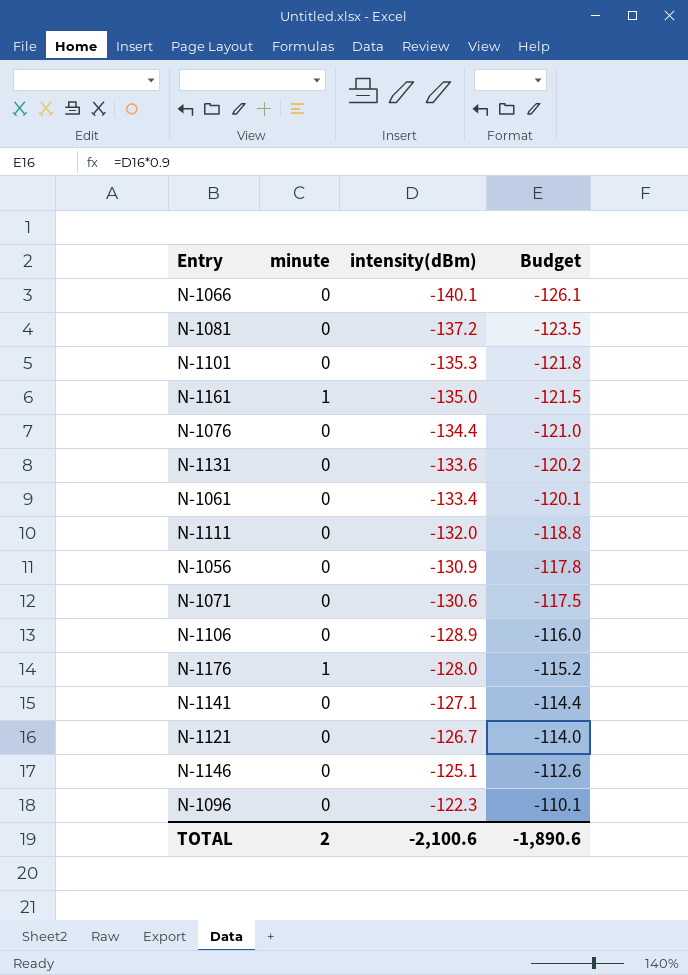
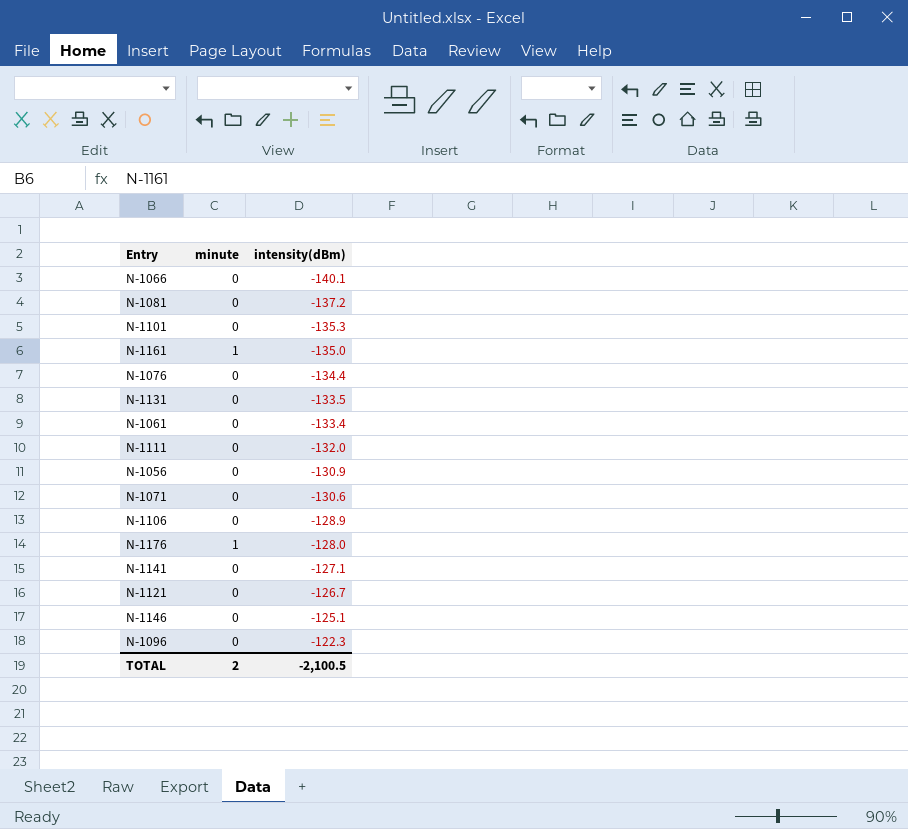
column Budget | formula: [intensity(dBm)] * 0.9 -> none
N-1131 | intensity(dBm): -133.6 -> -133.5
TOTAL | intensity(dBm): -2,100.6 -> -2,100.5

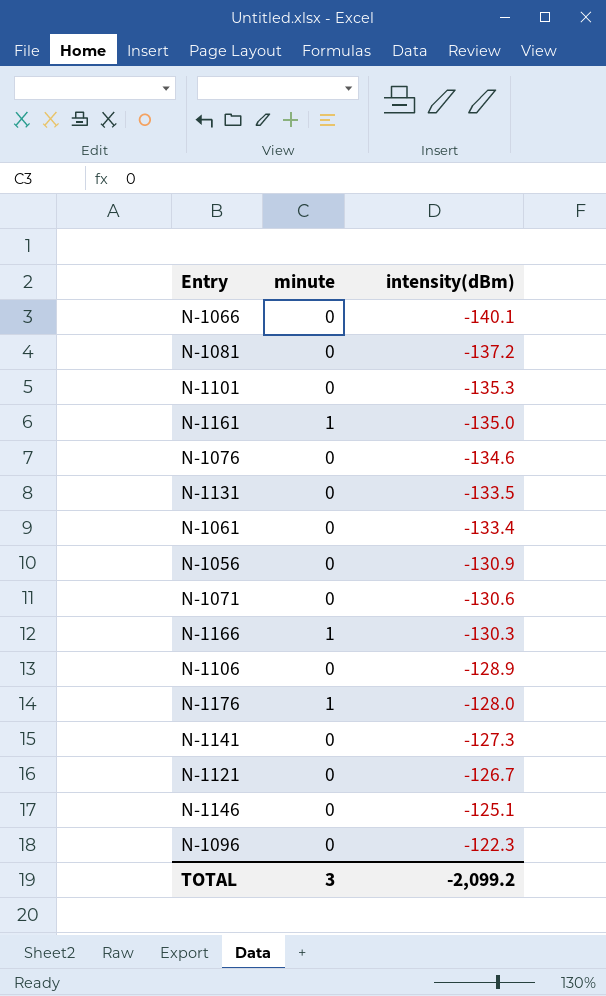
row N-1111: 0 | -132.0 -> none
N-1076 | intensity(dBm): -134.4 -> -134.6
row N-1166: none -> 1 | -130.3
N-1141 | intensity(dBm): -127.1 -> -127.3
TOTAL | minute: 2 -> 3
TOTAL | intensity(dBm): -2,100.5 -> -2,099.2

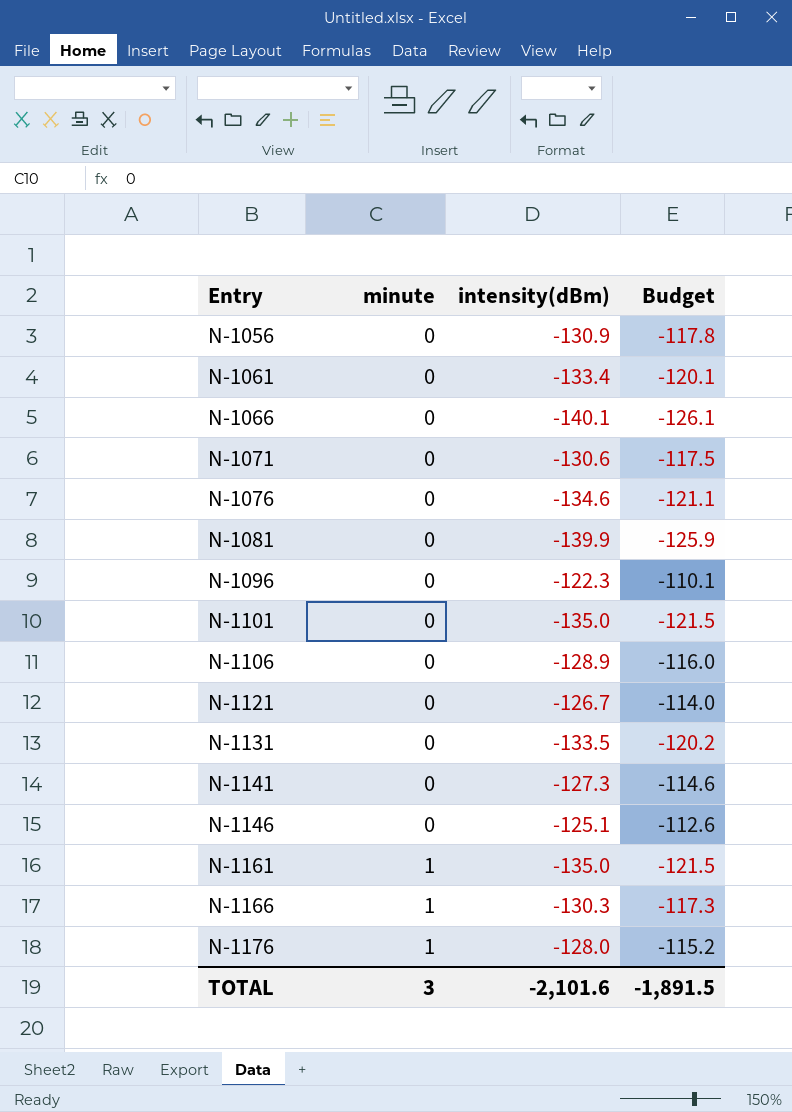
row order: intensity(dBm) ascending -> Entry ascending
column Budget | formula: none -> [intensity(dBm)] * 0.9
N-1081 | intensity(dBm): -137.2 -> -139.9
N-1101 | intensity(dBm): -135.3 -> -135.0
TOTAL | intensity(dBm): -2,099.2 -> -2,101.6

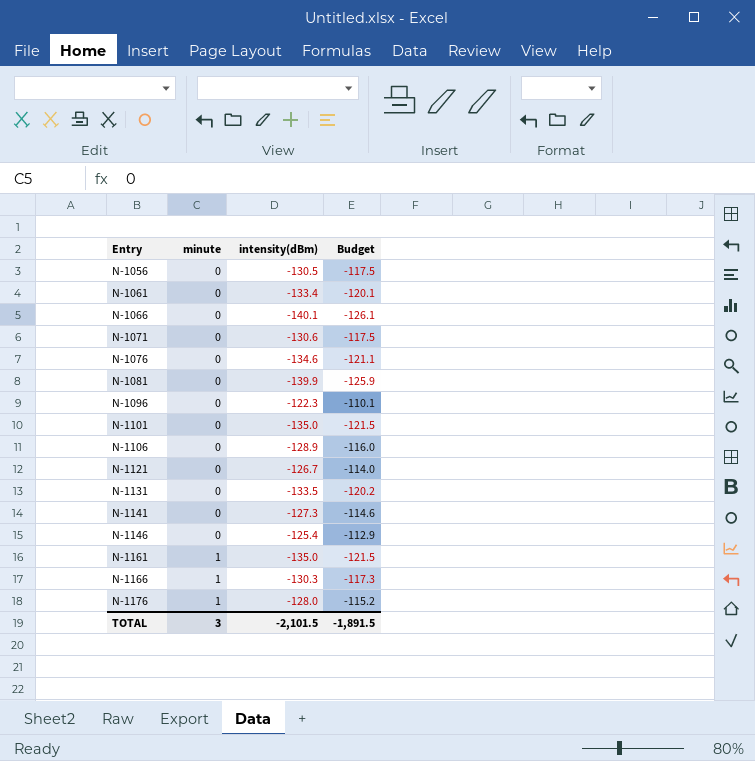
N-1056 | intensity(dBm): -130.9 -> -130.5
N-1056 | Budget: -117.8 -> -117.5
N-1146 | intensity(dBm): -125.1 -> -125.4
N-1146 | Budget: -112.6 -> -112.9
TOTAL | intensity(dBm): -2,101.6 -> -2,101.5

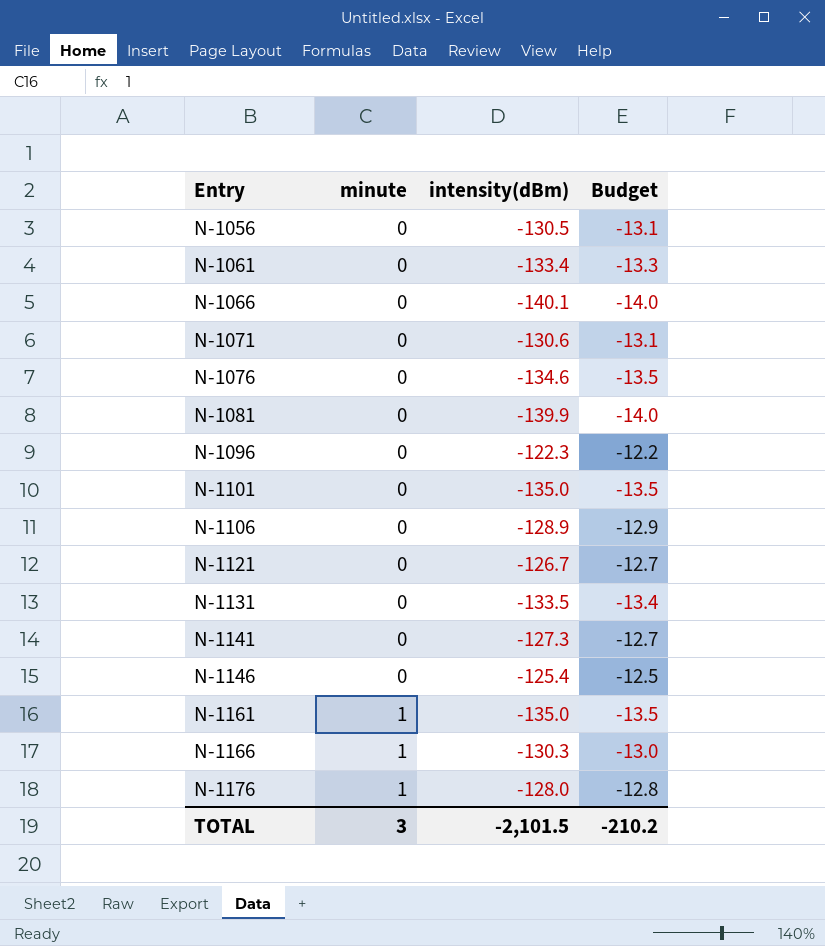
column Budget | formula: [intensity(dBm)] * 0.9 -> [intensity(dBm)] * 0.1
TOTAL | Budget: -1,891.5 -> -210.2

